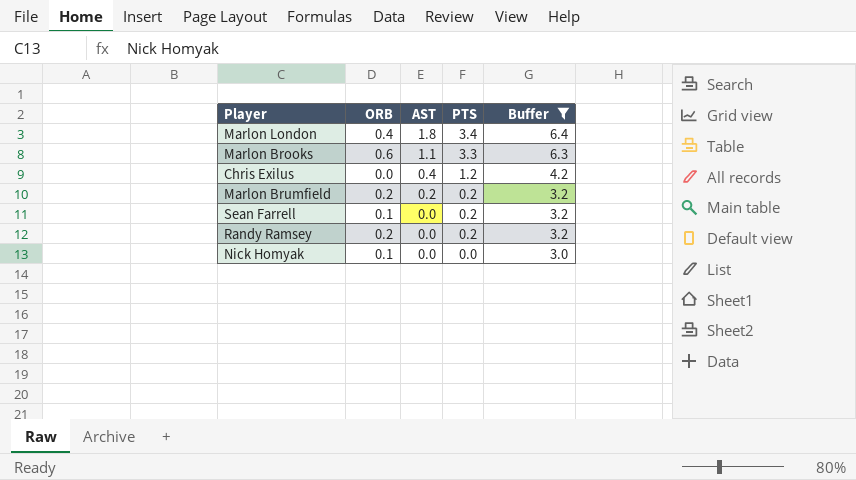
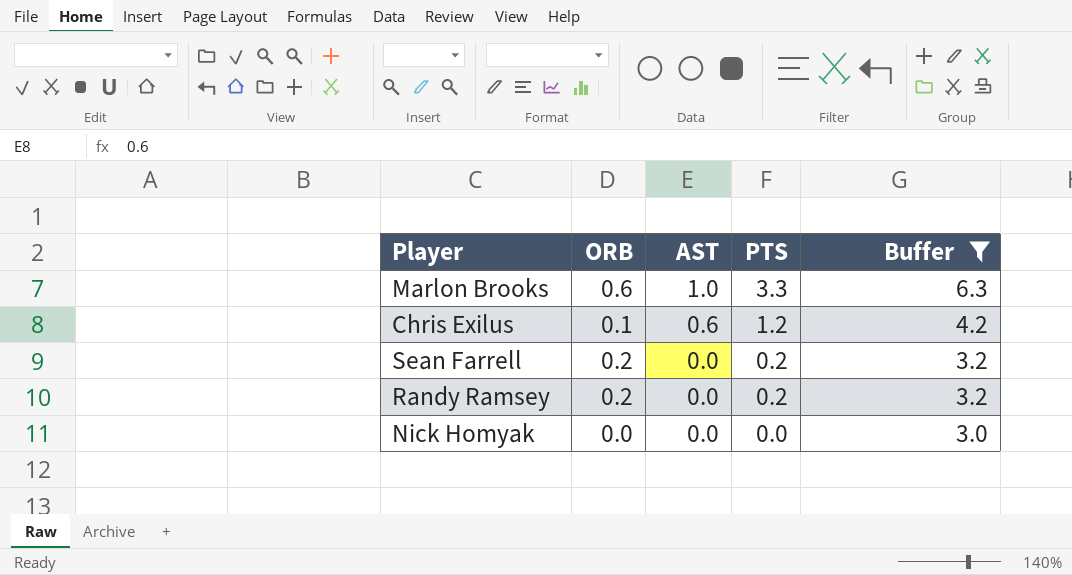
row Marlon London: 0.4 | 1.8 | 3.4 | 6.4 -> none
row Marlon Brumfield: 0.2 | 0.2 | 0.2 | 3.2 -> none
Marlon Brooks | AST: 1.1 -> 1.0
Chris Exilus | ORB: 0.0 -> 0.1
Chris Exilus | AST: 0.4 -> 0.6
Sean Farrell | ORB: 0.1 -> 0.2
Nick Homyak | ORB: 0.1 -> 0.0

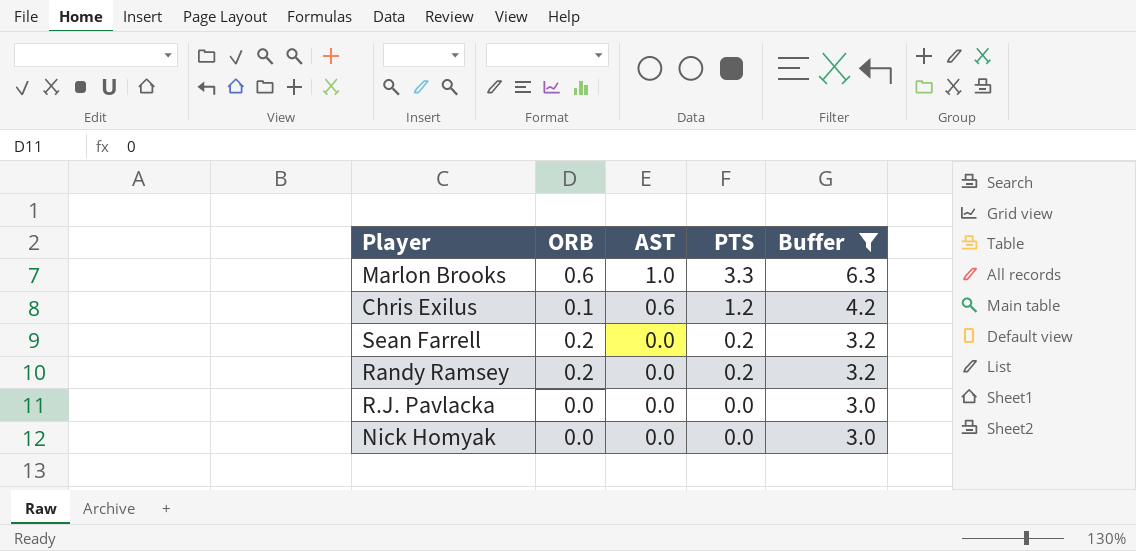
row R.J. Pavlacka: none -> 0.0 | 0.0 | 0.0 | 3.0

